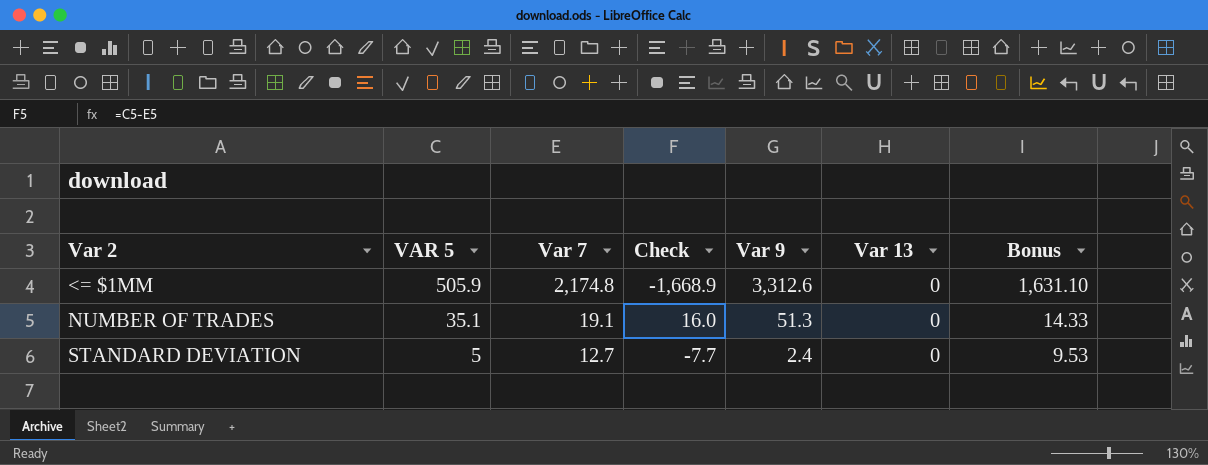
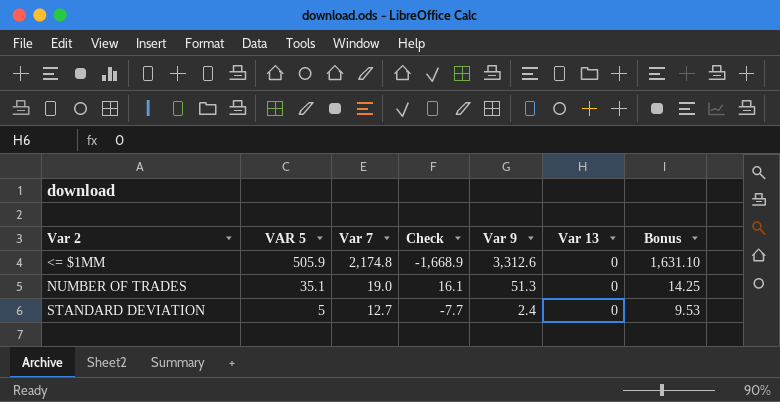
NUMBER OF TRADES | Var 7: 19.1 -> 19.0
NUMBER OF TRADES | Check: 16.0 -> 16.1
NUMBER OF TRADES | Bonus: 14.33 -> 14.25

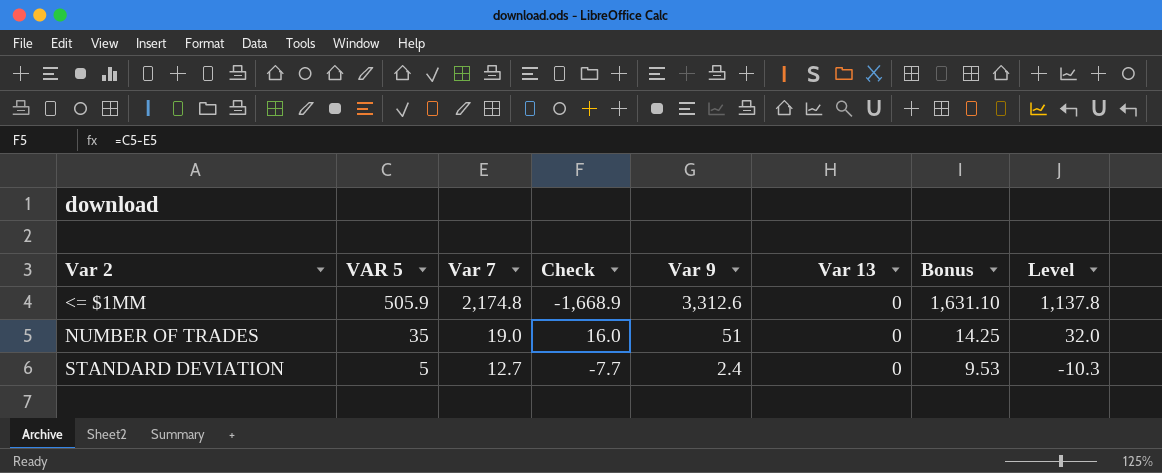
column Level | formula: none -> [Var 9] - [Var 7]
NUMBER OF TRADES | VAR 5: 35.1 -> 35
NUMBER OF TRADES | Check: 16.1 -> 16.0
NUMBER OF TRADES | Var 9: 51.3 -> 51

